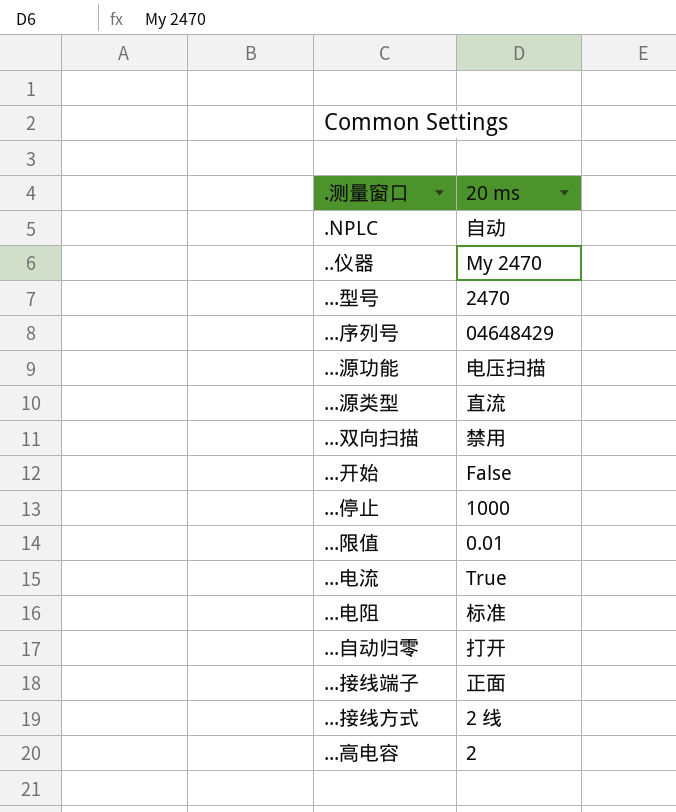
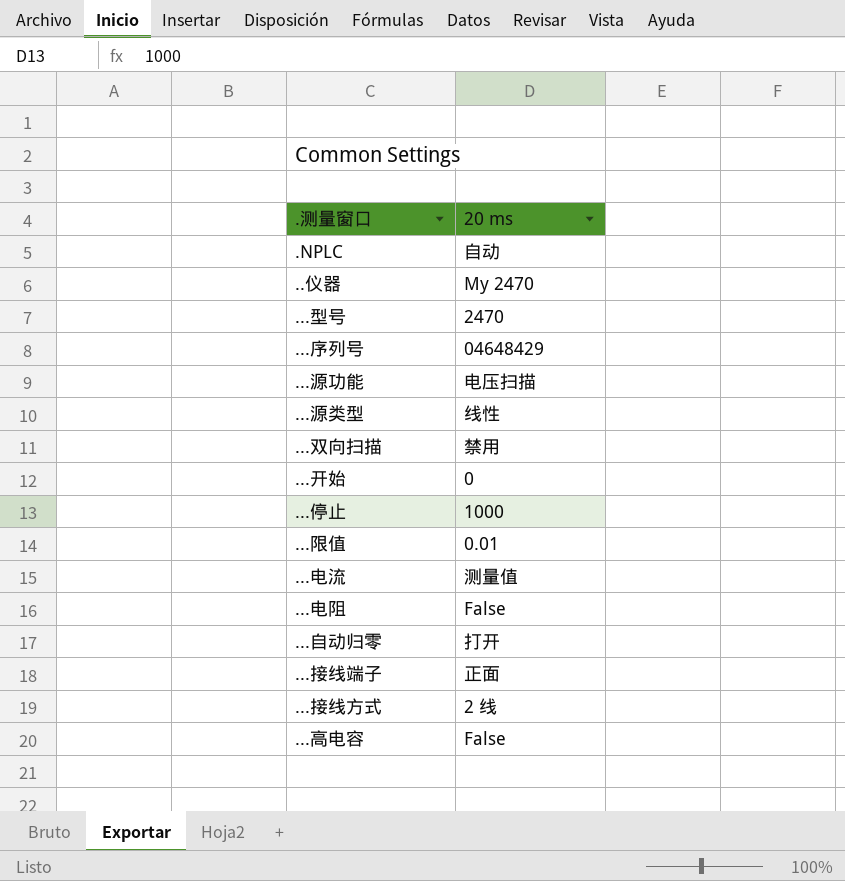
...源类型 | 20 ms: 直流 -> 线性
...开始 | 20 ms: False -> 0
...电流 | 20 ms: True -> 测量值
...电阻 | 20 ms: 标准 -> False
...高电容 | 20 ms: 2 -> False

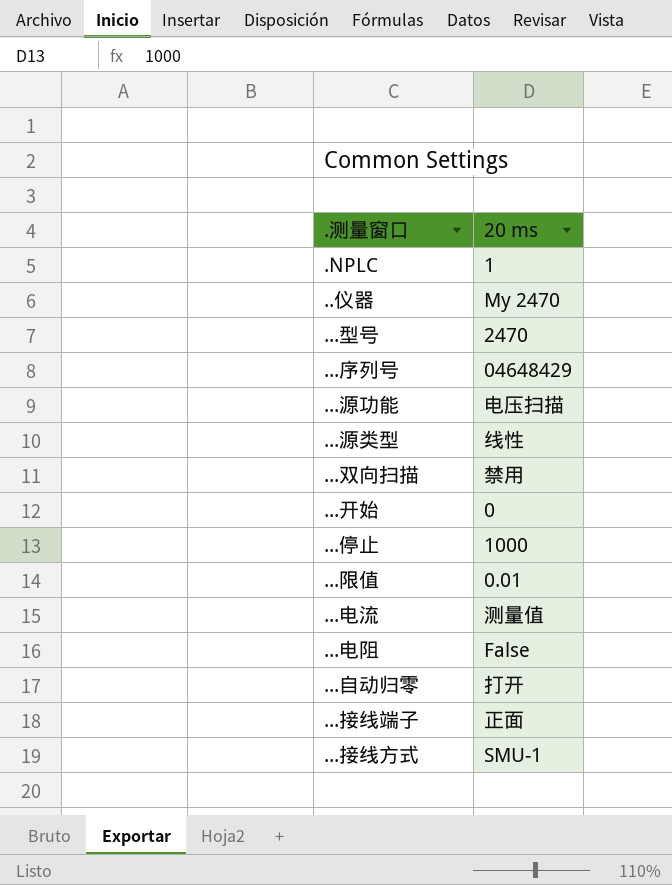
row ...高电容: False -> none
.NPLC | 20 ms: 自动 -> 1
...接线方式 | 20 ms: 2 线 -> SMU-1

